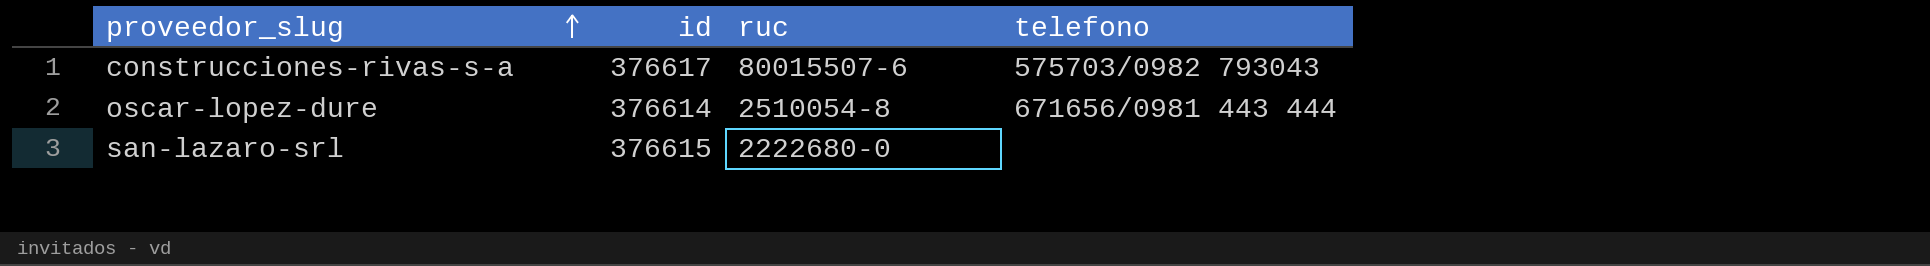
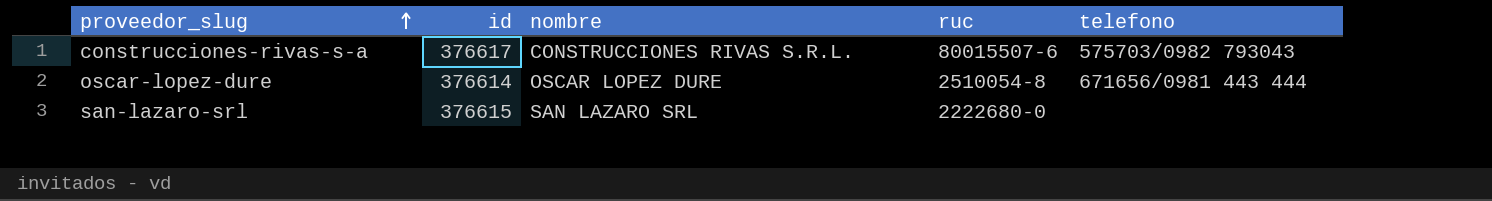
column nombre | position: none -> 3

